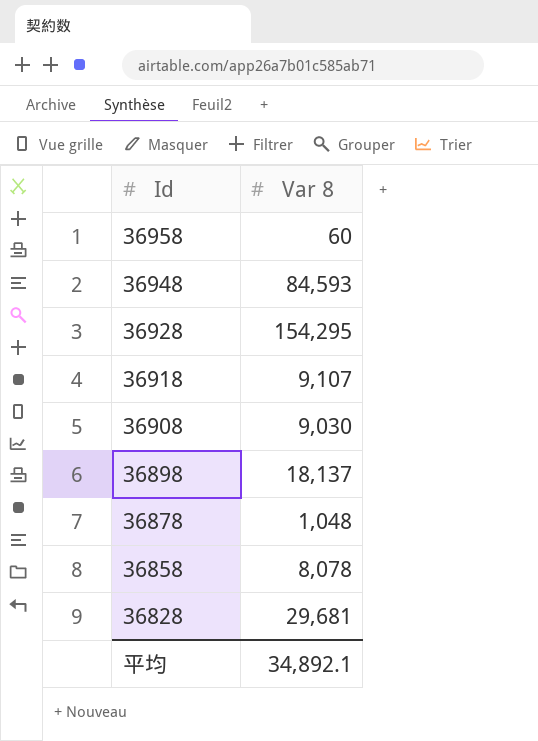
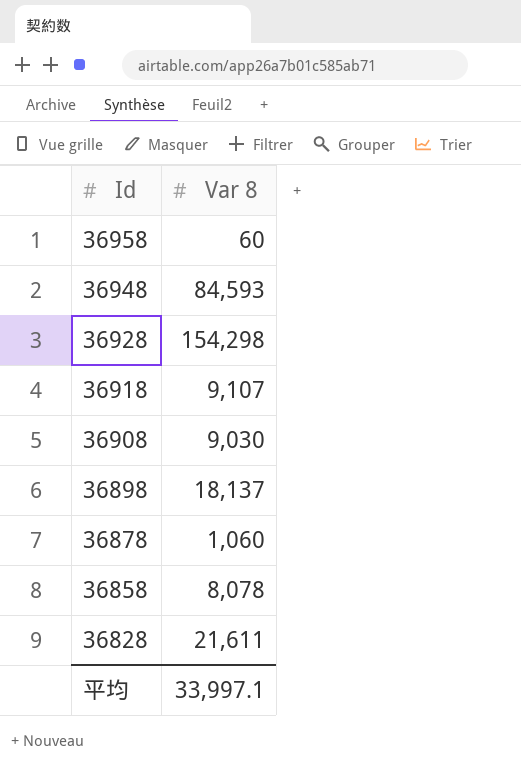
36928 | Var 8: 154,295 -> 154,298
36878 | Var 8: 1,048 -> 1,060
36828 | Var 8: 29,681 -> 21,611
平均 | Var 8: 34,892.1 -> 33,997.1

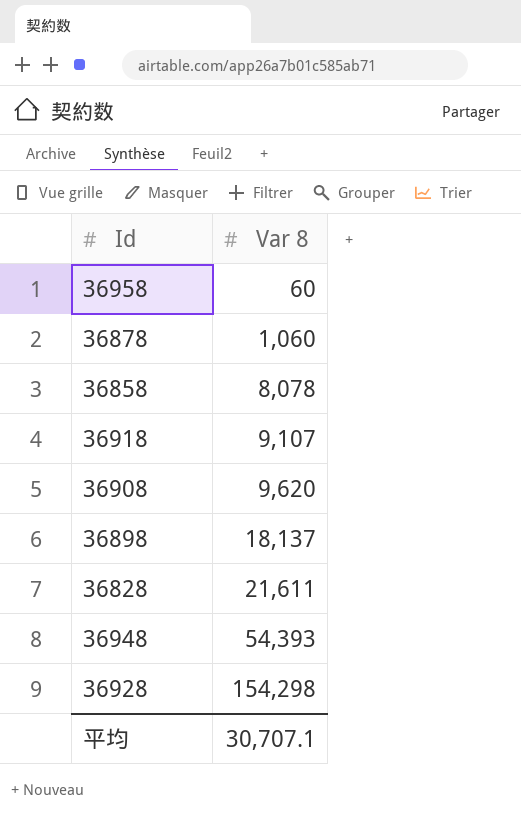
row order: Id descending -> Var 8 ascending
36908 | Var 8: 9,030 -> 9,620
36948 | Var 8: 84,593 -> 54,393
平均 | Var 8: 33,997.1 -> 30,707.1

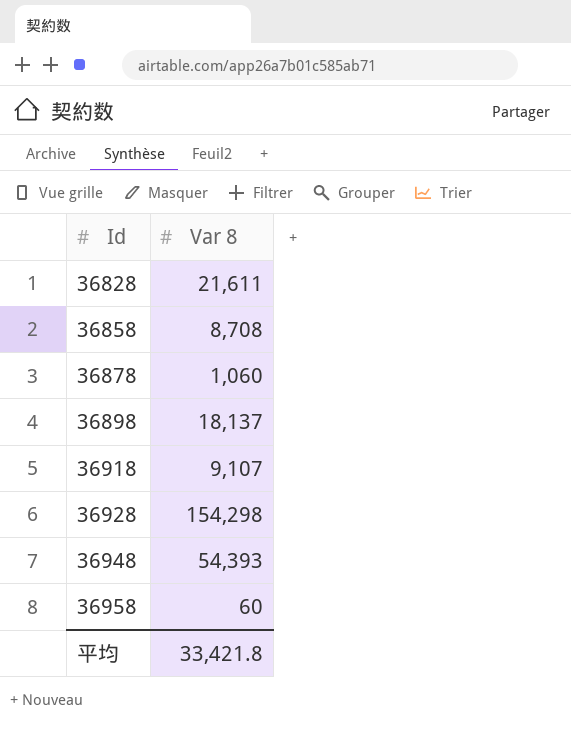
row order: Var 8 ascending -> Id ascending
row 36908: 9,620 -> none
36858 | Var 8: 8,078 -> 8,708
平均 | Var 8: 30,707.1 -> 33,421.8

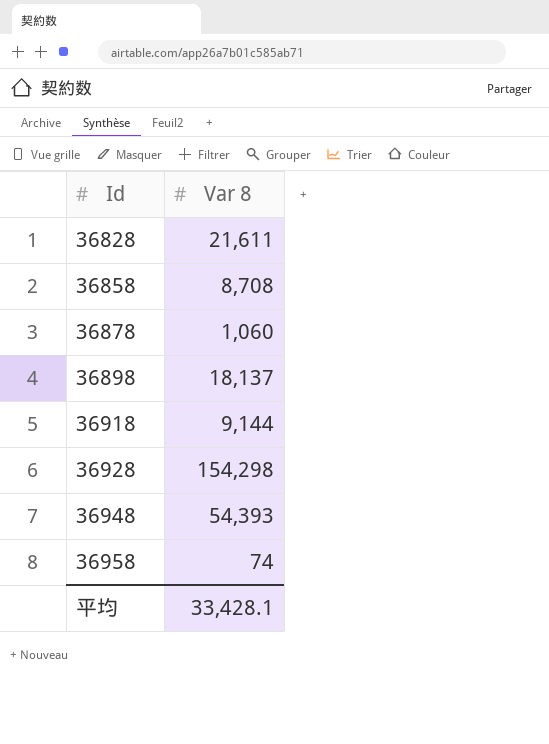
36918 | Var 8: 9,107 -> 9,144
36958 | Var 8: 60 -> 74
平均 | Var 8: 33,421.8 -> 33,428.1

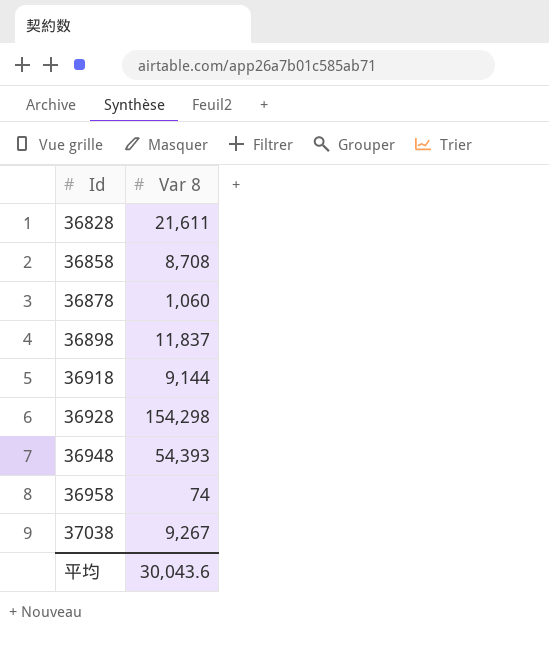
36898 | Var 8: 18,137 -> 11,837
row 37038: none -> 9,267
平均 | Var 8: 33,428.1 -> 30,043.6

